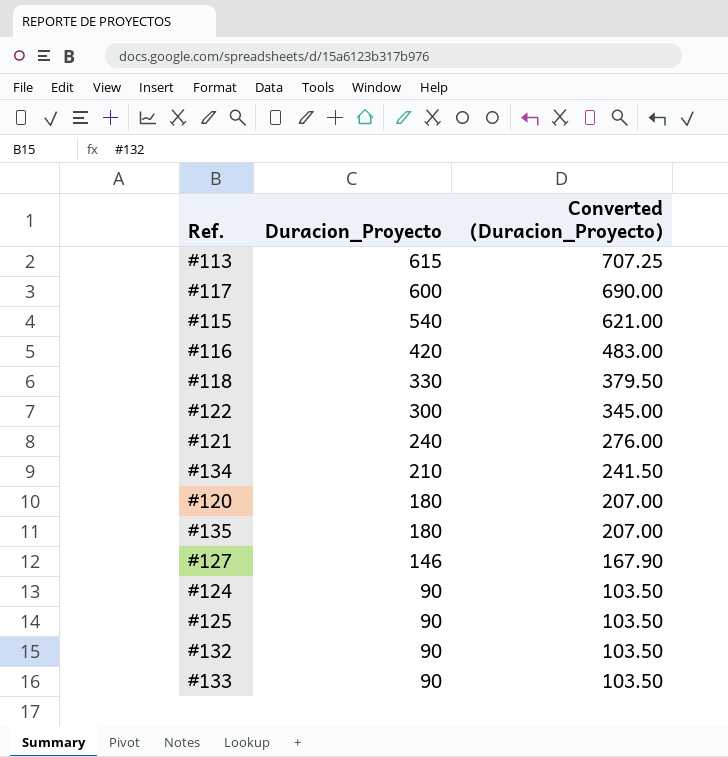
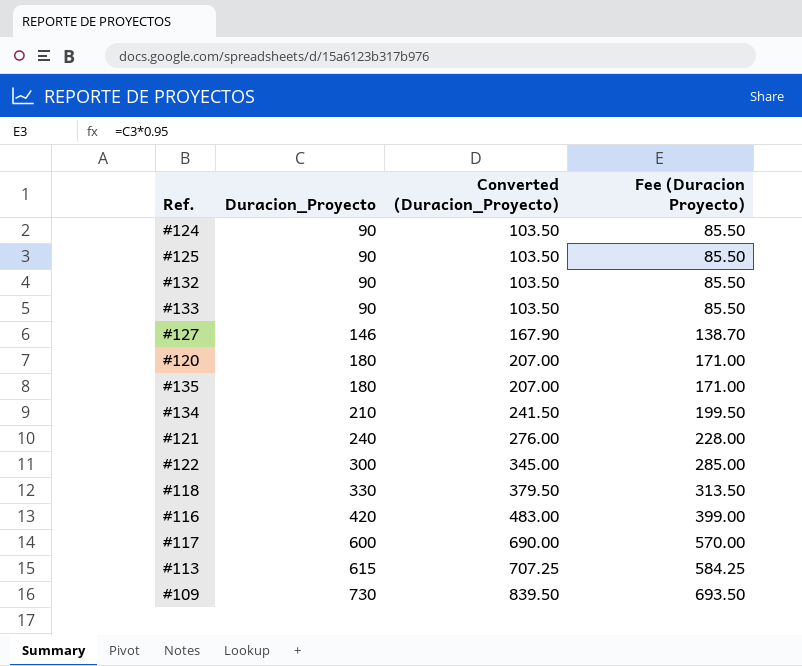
row order: Duracion_Proyecto descending -> Duracion_Proyecto ascending
column Fee (Duracion Proyecto) | formula: none -> [Duracion_Proyecto] * 0.95
row #115: 540 | 621.00 -> none
row #109: none -> 730 | 839.50 | 693.50

